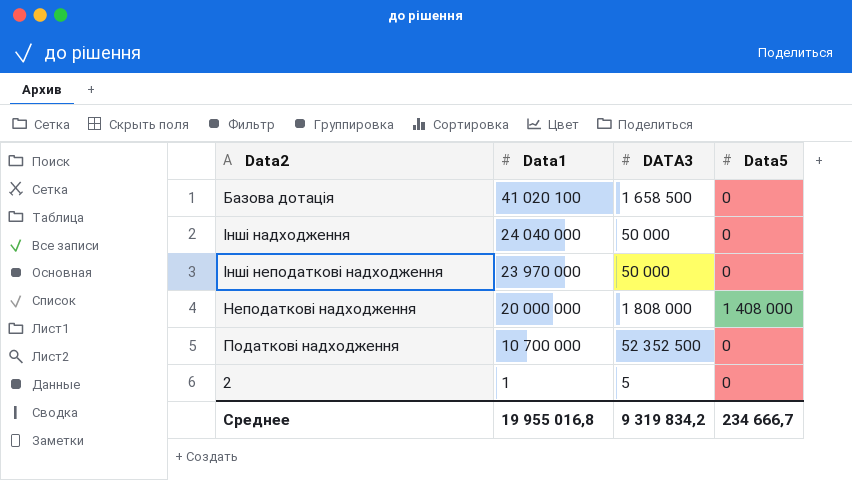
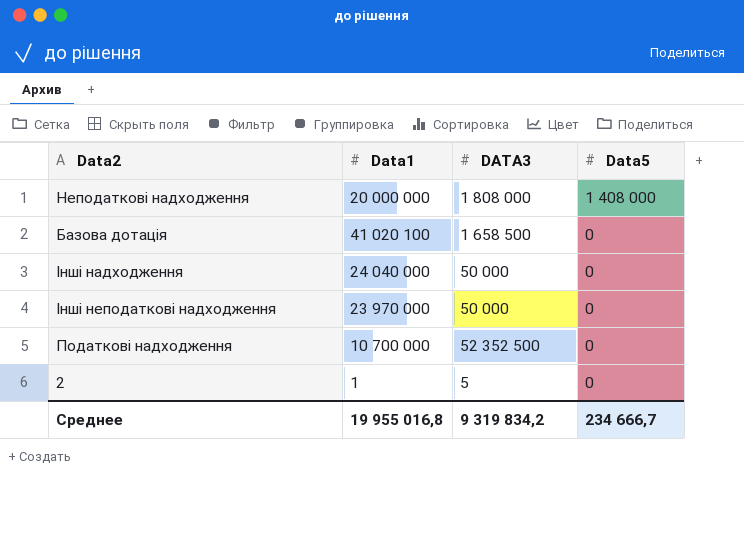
row order: Data1 descending -> Data5 descending

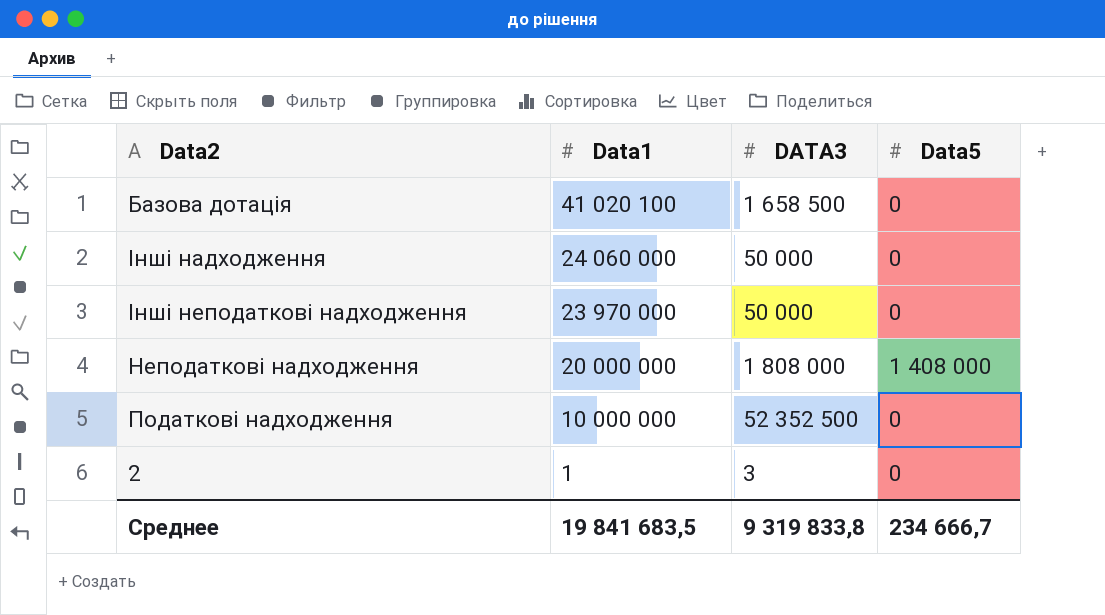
row order: Data5 descending -> Data1 descending
Інші надходження | Data1: 24 040 000 -> 24 060 000
Податкові надходження | Data1: 10 700 000 -> 10 000 000
2 | DATA3: 5 -> 3
Среднее | Data1: 19 955 016,8 -> 19 841 683,5
Среднее | DATA3: 9 319 834,2 -> 9 319 833,8

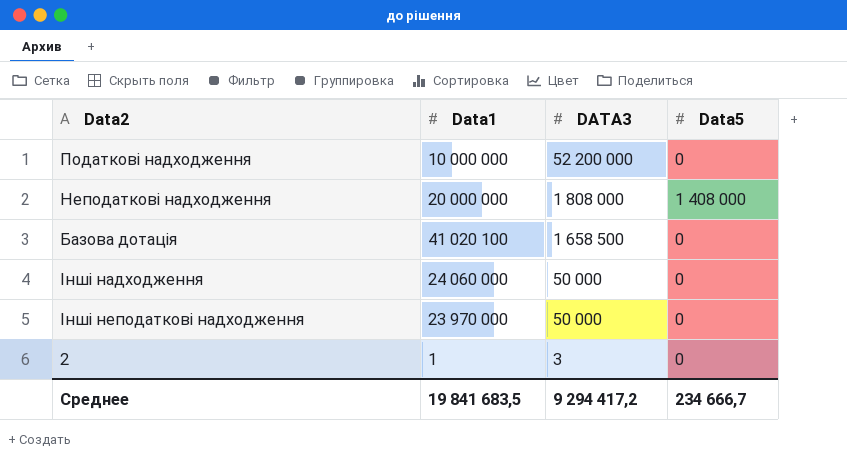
row order: Data1 descending -> DATA3 descending
Податкові надходження | DATA3: 52 352 500 -> 52 200 000
Среднее | DATA3: 9 319 833,8 -> 9 294 417,2

